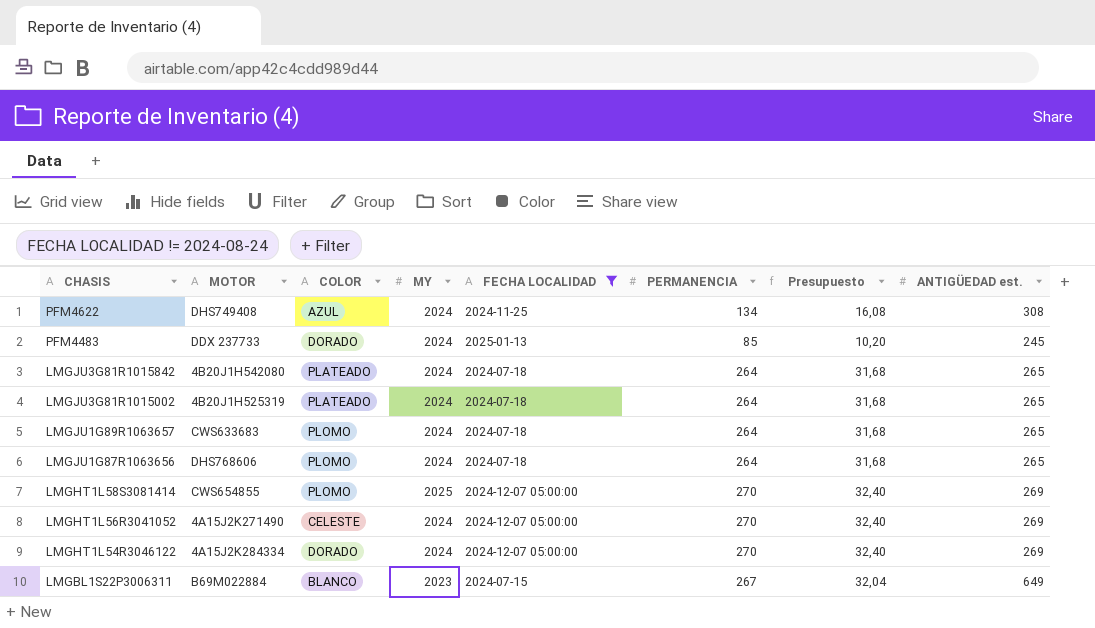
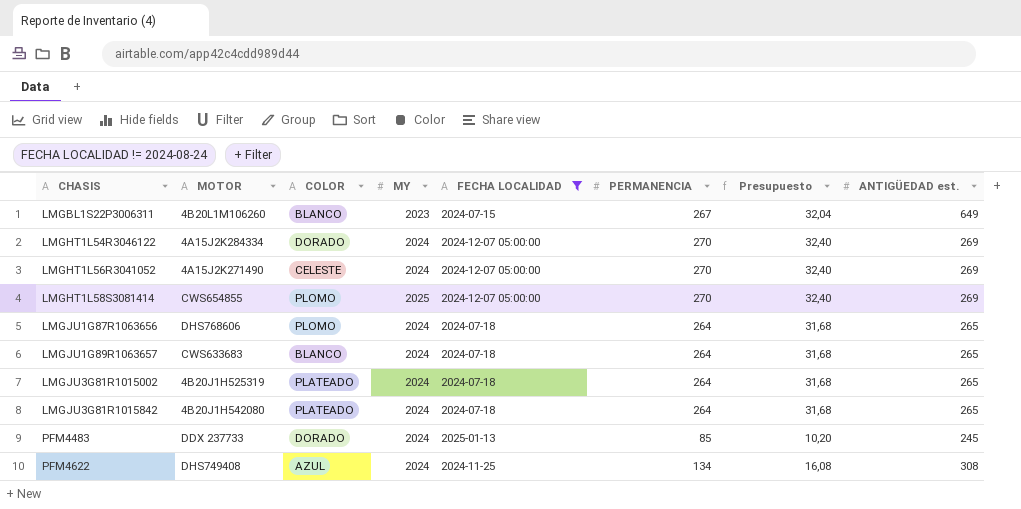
row order: CHASIS descending -> CHASIS ascending
LMGBL1S22P3006311 | MOTOR: B69M022884 -> 4B20L1M106260
LMGJU1G89R1063657 | COLOR: PLOMO -> BLANCO

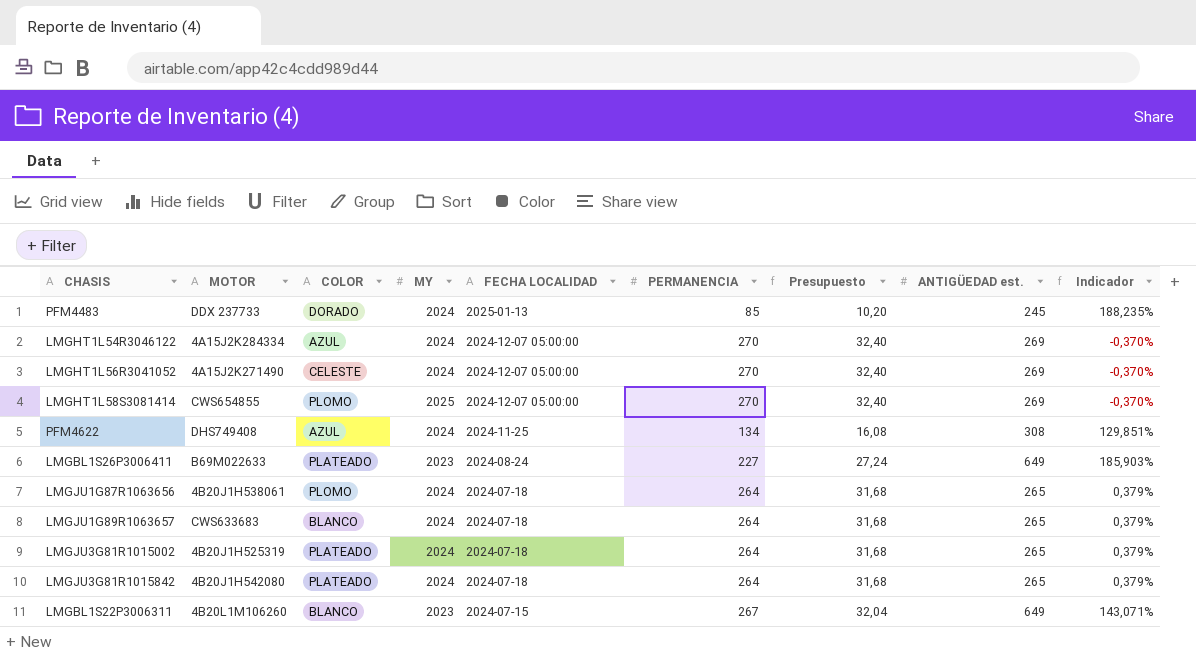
filter: FECHA LOCALIDAD != 2024-08-24 -> none
row order: CHASIS ascending -> FECHA LOCALIDAD descending
column Indicador | formula: none -> ([ANTIGÜEDAD est.] - [PERMANENCIA]) / [PERMANENCIA]
LMGHT1L54R3046122 | COLOR: DORADO -> AZUL
LMGJU1G87R1063656 | MOTOR: DHS768606 -> 4B20J1H538061

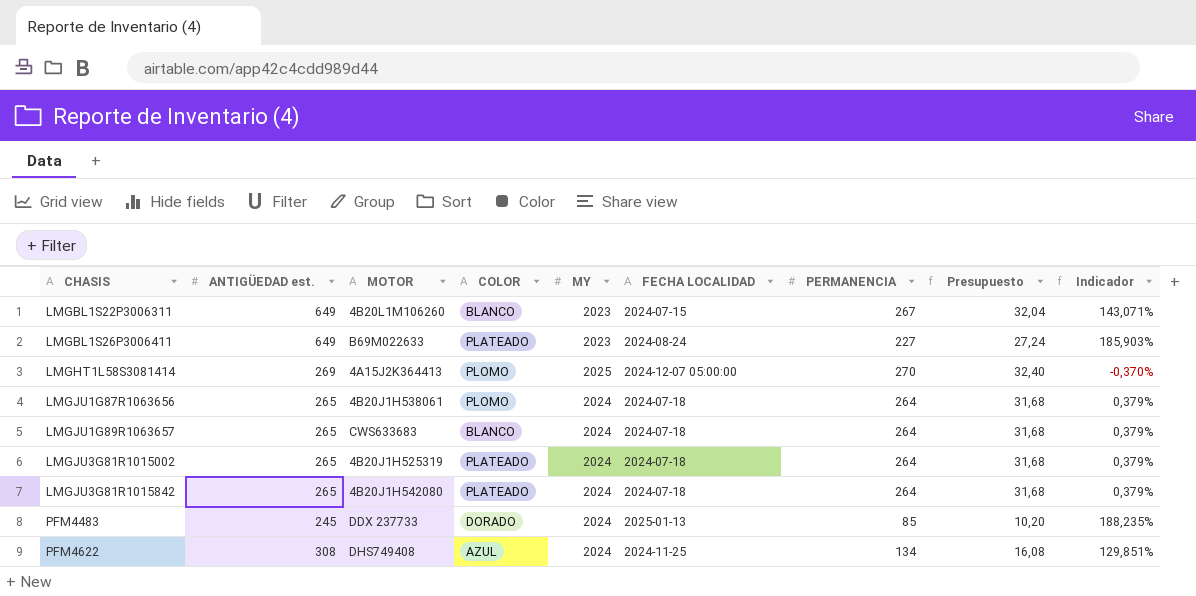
row order: FECHA LOCALIDAD descending -> CHASIS ascending
column ANTIGÜEDAD est. | position: 8 -> 2
row LMGHT1L54R3046122: 4A15J2K284334 | AZUL | 2024 | 2024-12-07 05:00:00 | 270 | 32,40 | 269 | -0,370% -> none
row LMGHT1L56R3041052: 4A15J2K271490 | CELESTE | 2024 | 2024-12-07 05:00:00 | 270 | 32,40 | 269 | -0,370% -> none
LMGHT1L58S3081414 | MOTOR: CWS654855 -> 4A15J2K364413

